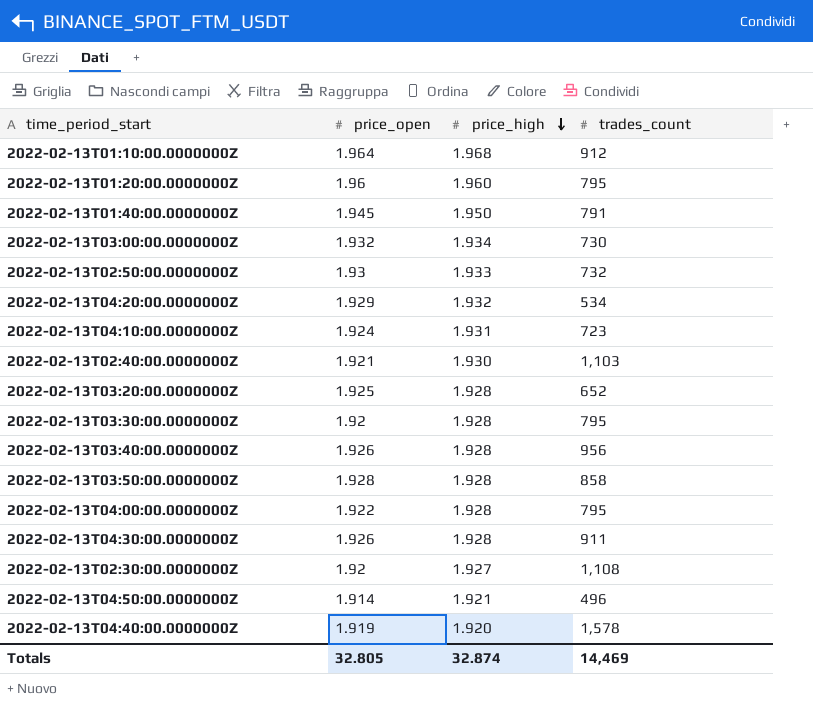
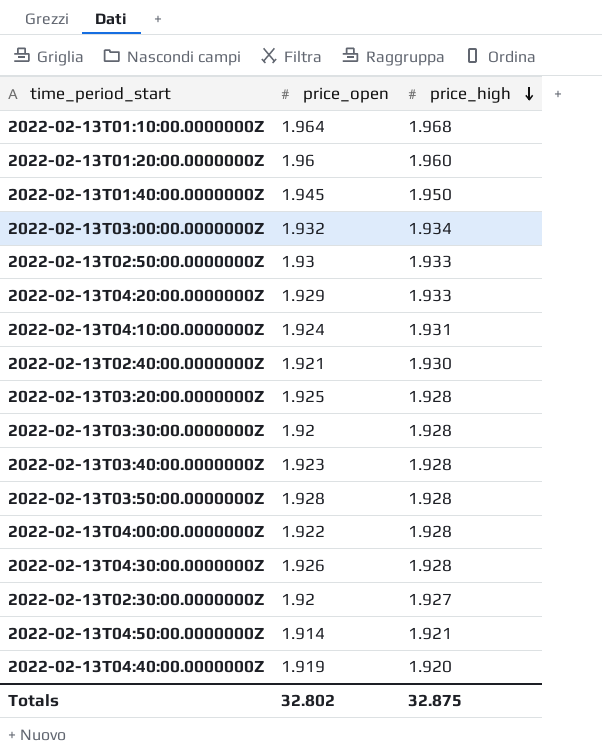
column trades_count | position: 4 -> none
2022-02-13T04:20:00.0000000Z | price_high: 1.932 -> 1.933
2022-02-13T03:40:00.0000000Z | price_open: 1.926 -> 1.923
Totals | price_open: 32.805 -> 32.802
Totals | price_high: 32.874 -> 32.875

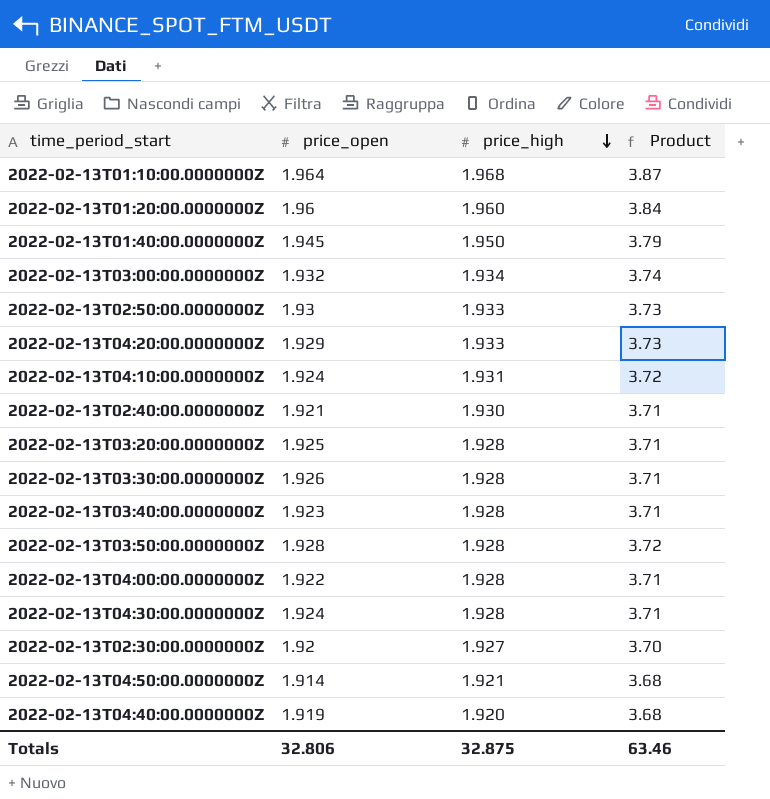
column Product | formula: none -> [price_open] * [price_high]
2022-02-13T03:30:00.0000000Z | price_open: 1.92 -> 1.926
2022-02-13T04:30:00.0000000Z | price_open: 1.926 -> 1.924
Totals | price_open: 32.802 -> 32.806

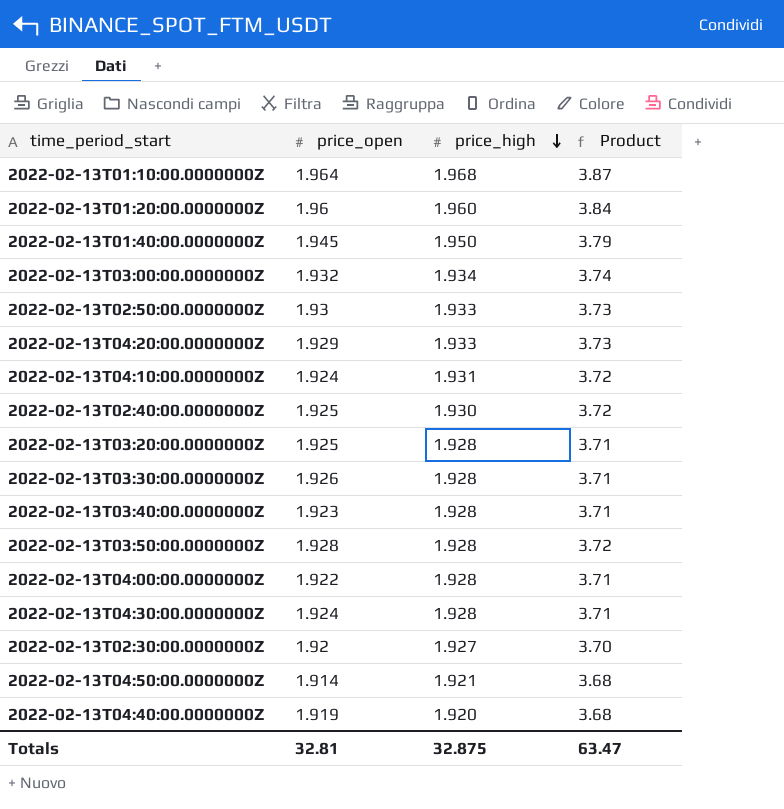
2022-02-13T02:40:00.0000000Z | price_open: 1.921 -> 1.925
2022-02-13T02:40:00.0000000Z | Product: 3.71 -> 3.72
Totals | price_open: 32.806 -> 32.81
Totals | Product: 63.46 -> 63.47

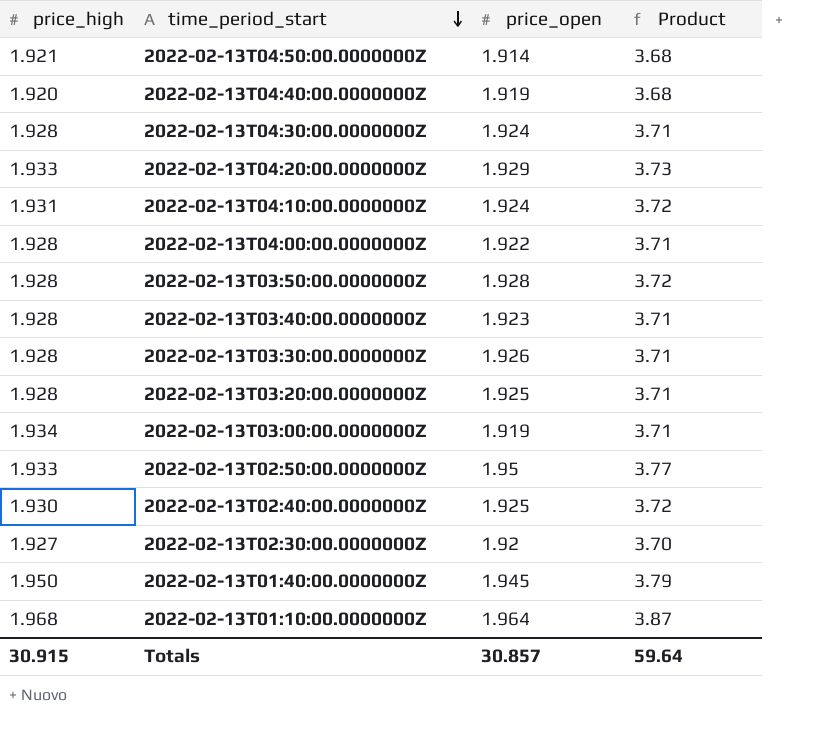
row order: price_high descending -> time_period_start descending
column price_high | position: 3 -> 1
row 2022-02-13T01:20:00.0000000Z: 1.96 | 1.960 | 3.84 -> none
2022-02-13T03:00:00.0000000Z | price_open: 1.932 -> 1.919
2022-02-13T03:00:00.0000000Z | Product: 3.74 -> 3.71
2022-02-13T02:50:00.0000000Z | price_open: 1.93 -> 1.95
2022-02-13T02:50:00.0000000Z | Product: 3.73 -> 3.77
Totals | price_high: 32.875 -> 30.915
Totals | price_open: 32.81 -> 30.857
Totals | Product: 63.47 -> 59.64

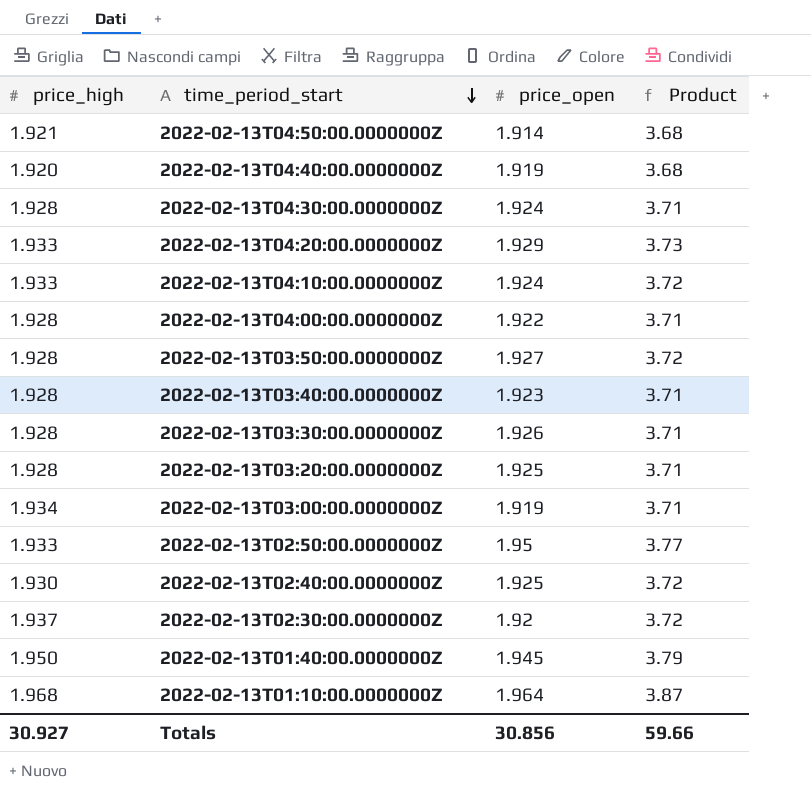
2022-02-13T04:10:00.0000000Z | price_high: 1.931 -> 1.933
2022-02-13T03:50:00.0000000Z | price_open: 1.928 -> 1.927
2022-02-13T02:30:00.0000000Z | price_high: 1.927 -> 1.937
2022-02-13T02:30:00.0000000Z | Product: 3.70 -> 3.72
Totals | price_high: 30.915 -> 30.927
Totals | price_open: 30.857 -> 30.856
Totals | Product: 59.64 -> 59.66

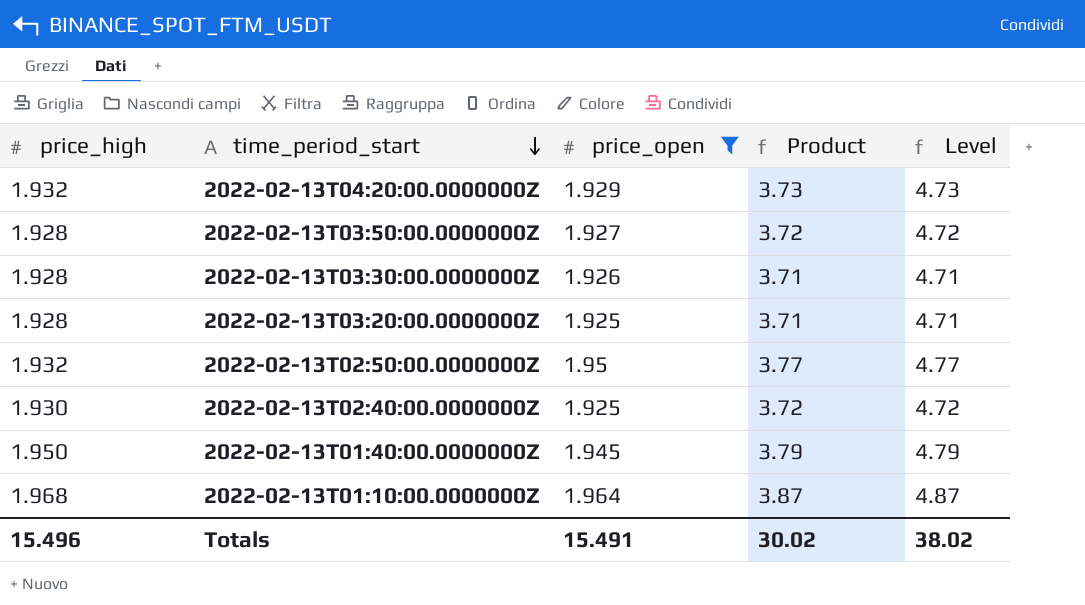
filter: none -> price_open >= 1.925
column Level | formula: none -> [Product] + 1
2022-02-13T04:20:00.0000000Z | price_high: 1.933 -> 1.932
2022-02-13T02:50:00.0000000Z | price_high: 1.933 -> 1.932
Totals | price_high: 30.927 -> 15.496
Totals | price_open: 30.856 -> 15.491
Totals | Product: 59.66 -> 30.02

